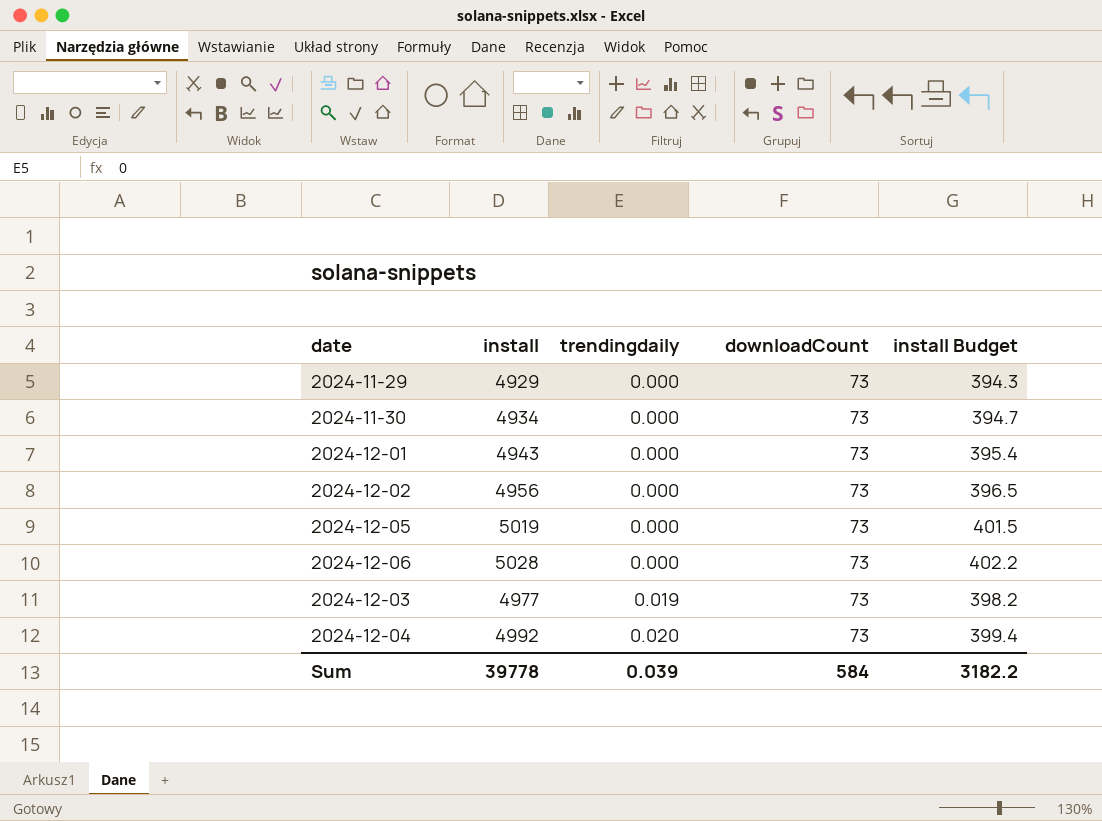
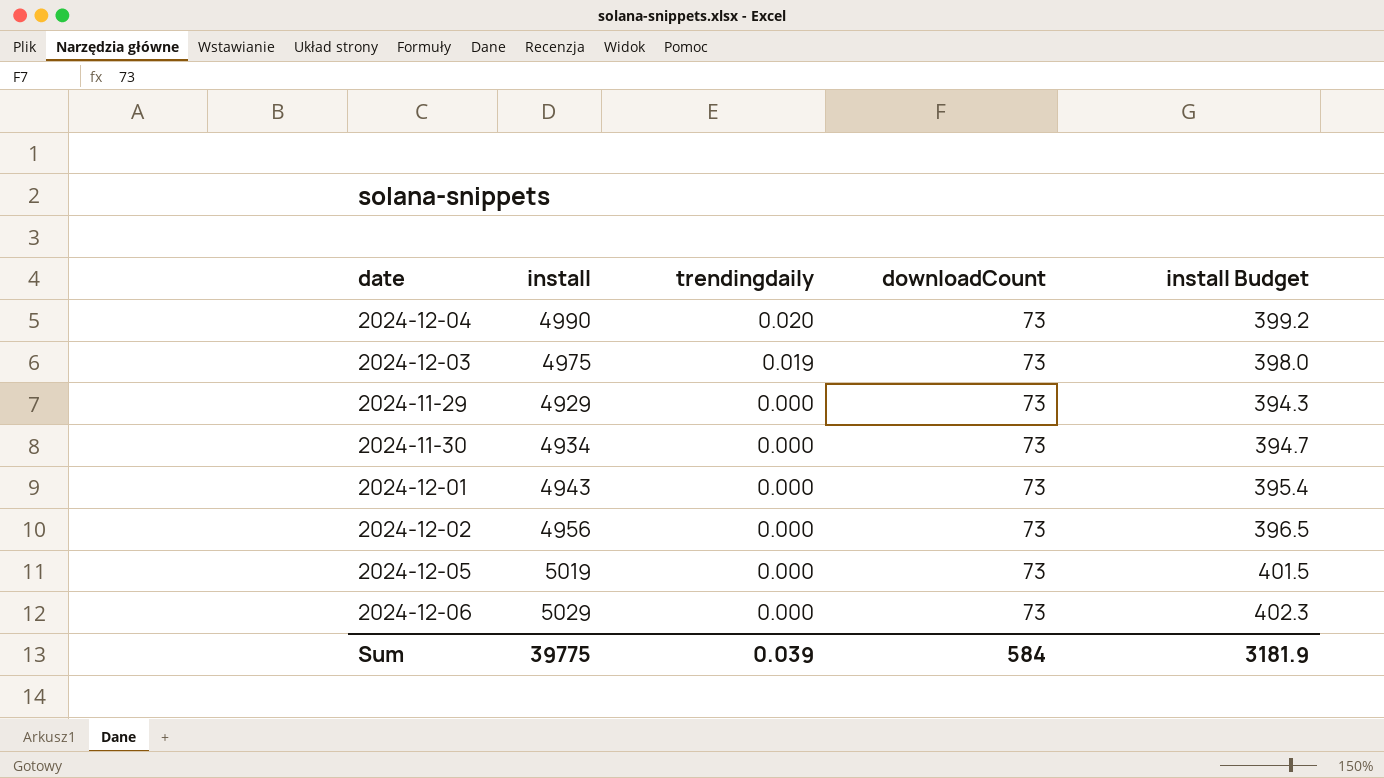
row order: trendingdaily ascending -> trendingdaily descending
2024-12-04 | install: 4992 -> 4990
2024-12-04 | install Budget: 399.4 -> 399.2
2024-12-03 | install: 4977 -> 4975
2024-12-03 | install Budget: 398.2 -> 398.0
2024-12-06 | install: 5028 -> 5029
2024-12-06 | install Budget: 402.2 -> 402.3
Sum | install: 39778 -> 39775
Sum | install Budget: 3182.2 -> 3181.9

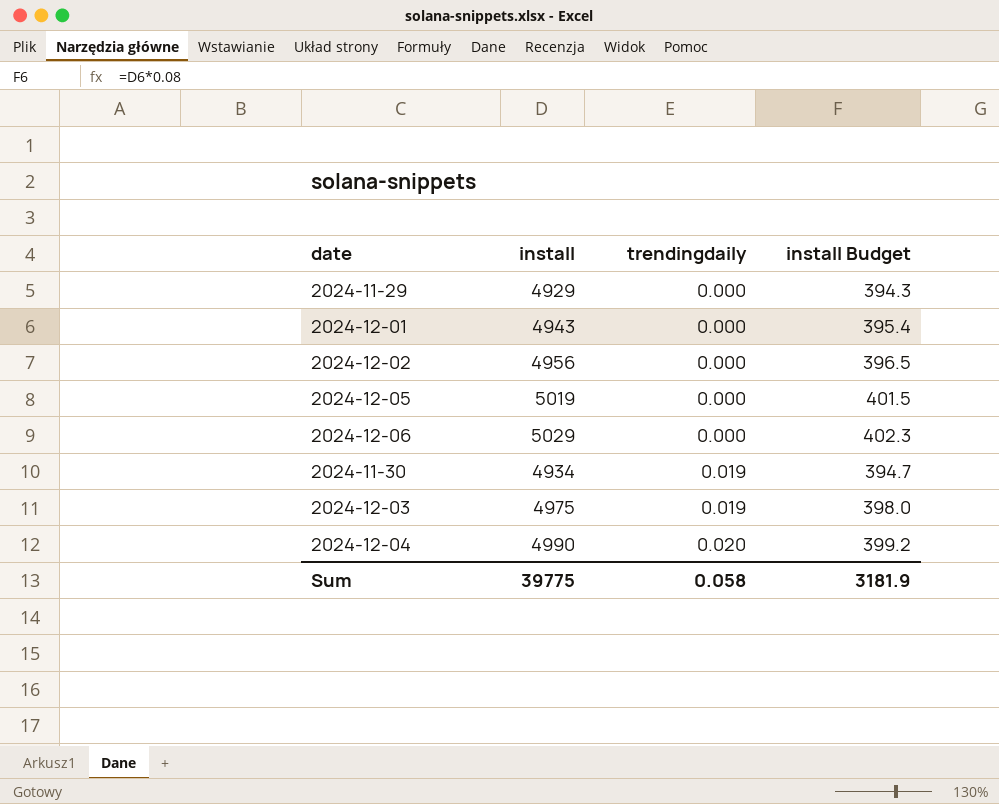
row order: trendingdaily descending -> trendingdaily ascending
column downloadCount | position: 4 -> none
2024-11-30 | trendingdaily: 0.000 -> 0.019
Sum | trendingdaily: 0.039 -> 0.058

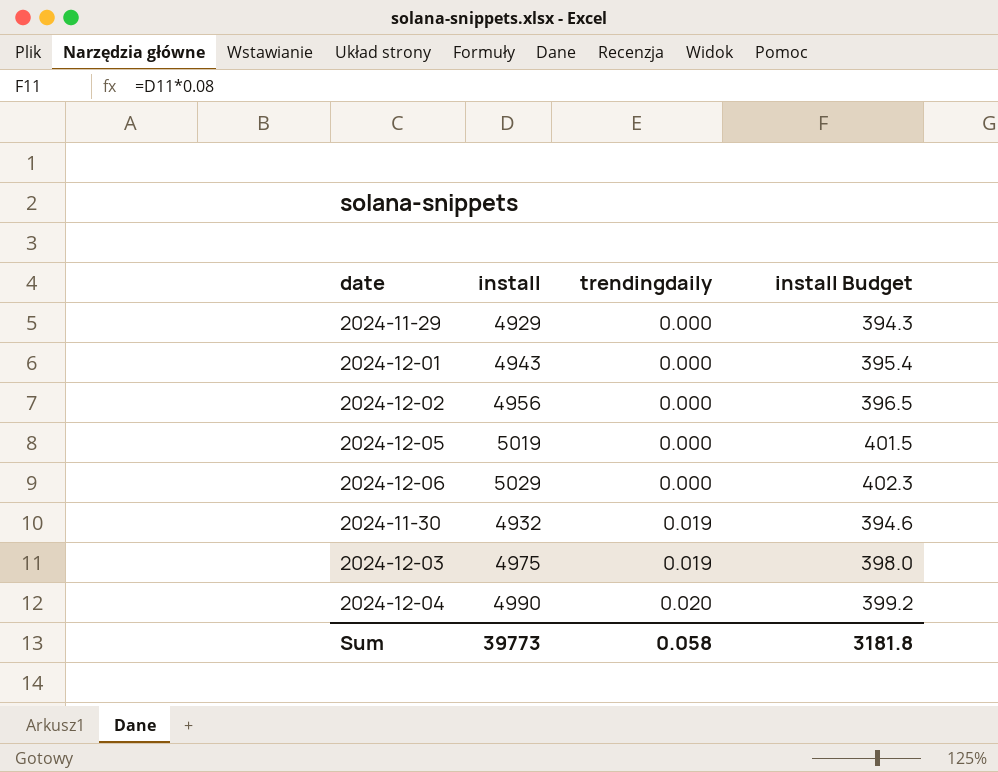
2024-11-30 | install: 4934 -> 4932
2024-11-30 | install Budget: 394.7 -> 394.6
Sum | install: 39775 -> 39773
Sum | install Budget: 3181.9 -> 3181.8

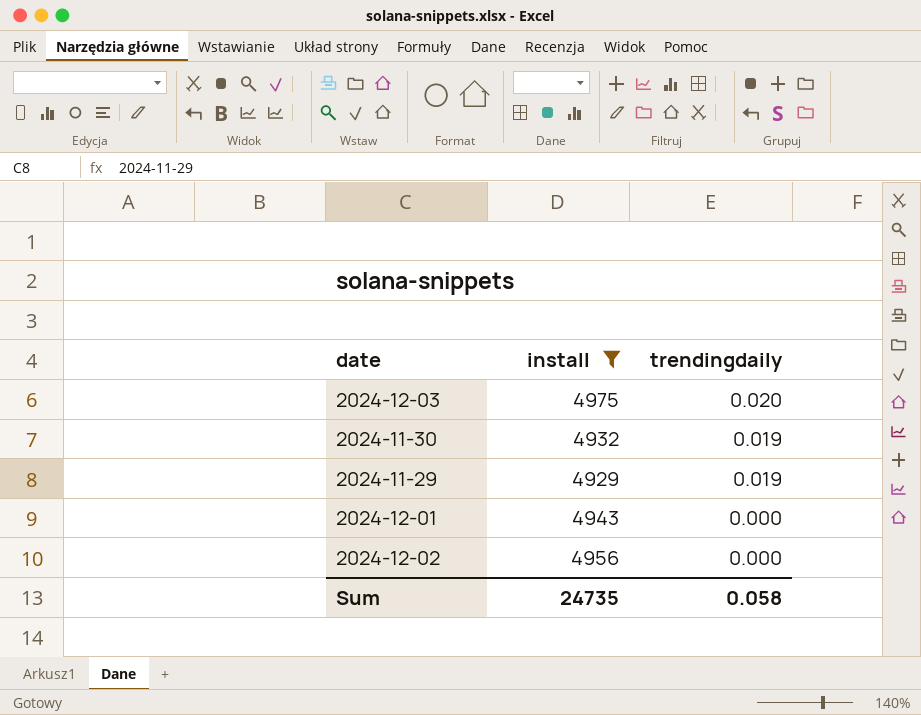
filter: none -> install <= 4975
row order: trendingdaily ascending -> trendingdaily descending
column install Budget | formula: [install] * 0.08 -> none
2024-12-03 | trendingdaily: 0.019 -> 0.020
2024-11-29 | trendingdaily: 0.000 -> 0.019
Sum | install: 39773 -> 24735

